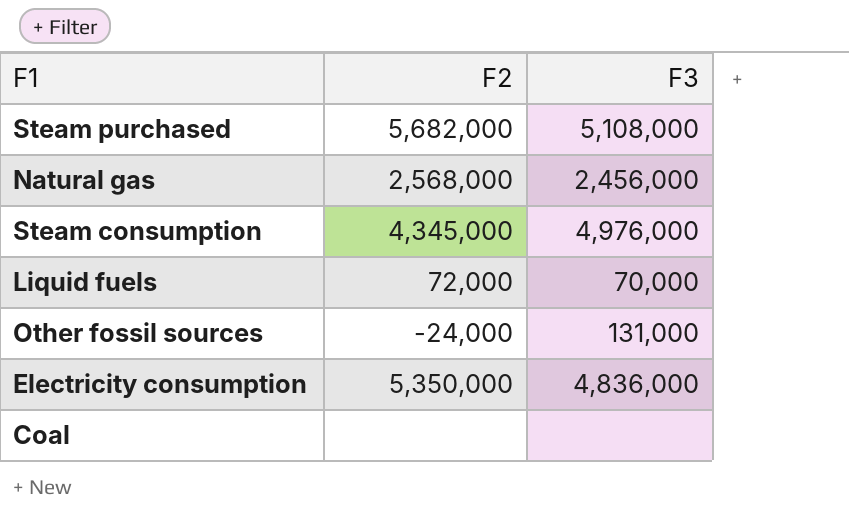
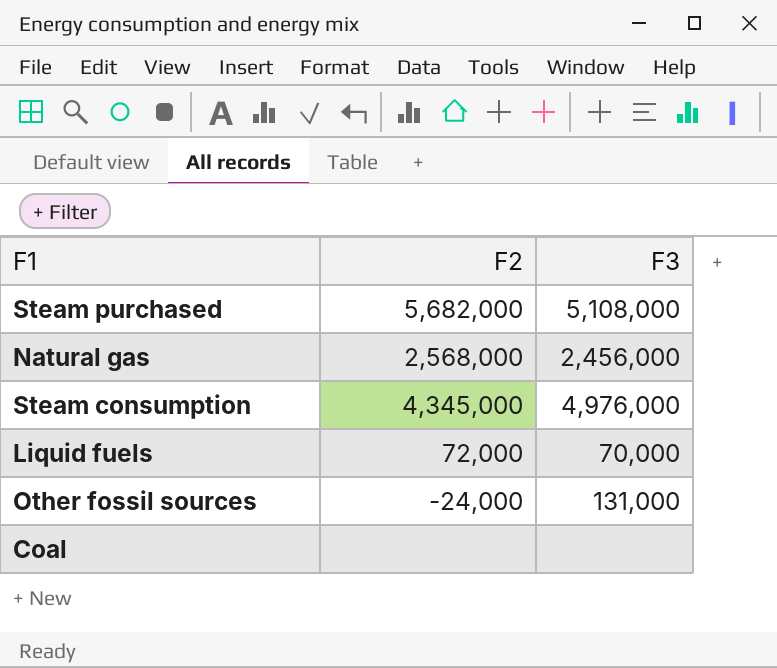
row Electricity consumption: 5,350,000 | 4,836,000 -> none

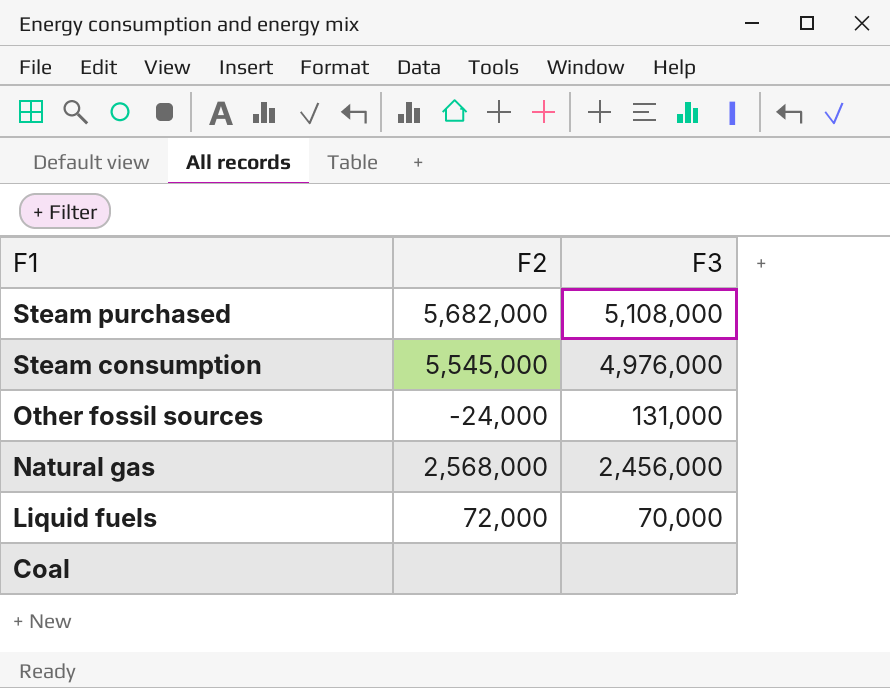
row order: none -> F1 descending
Steam consumption | F2: 4,345,000 -> 5,545,000

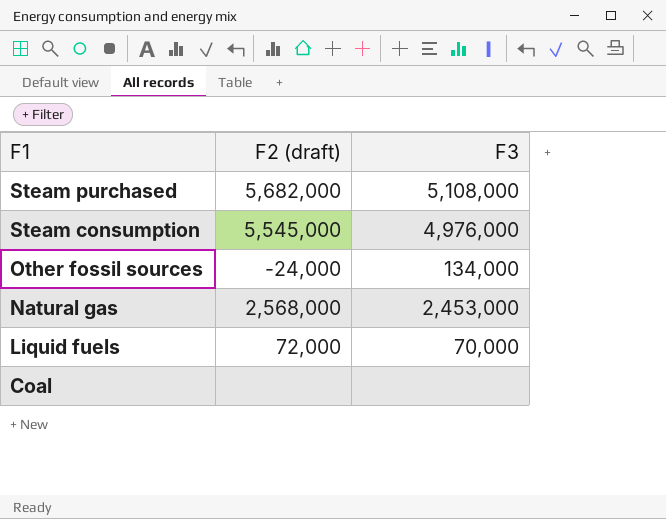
column name: F2 -> F2 (draft)
Other fossil sources | F3: 131,000 -> 134,000
Natural gas | F3: 2,456,000 -> 2,453,000

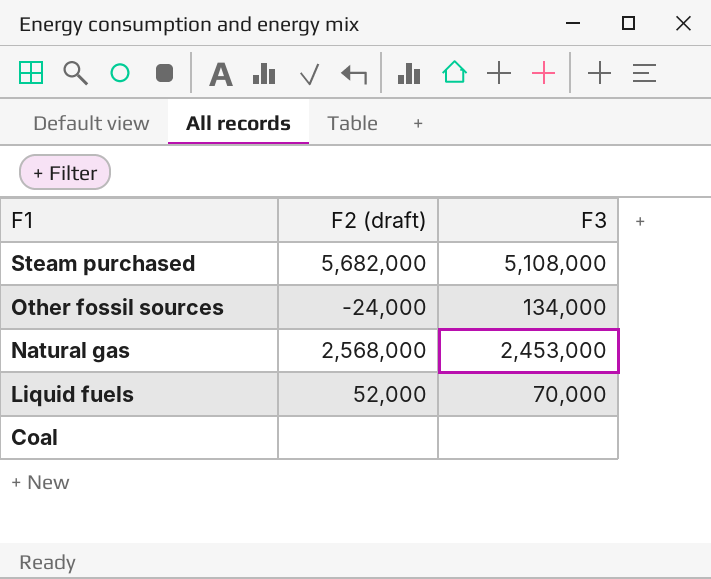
row Steam consumption: 5,545,000 | 4,976,000 -> none
Liquid fuels | F2 (draft): 72,000 -> 52,000

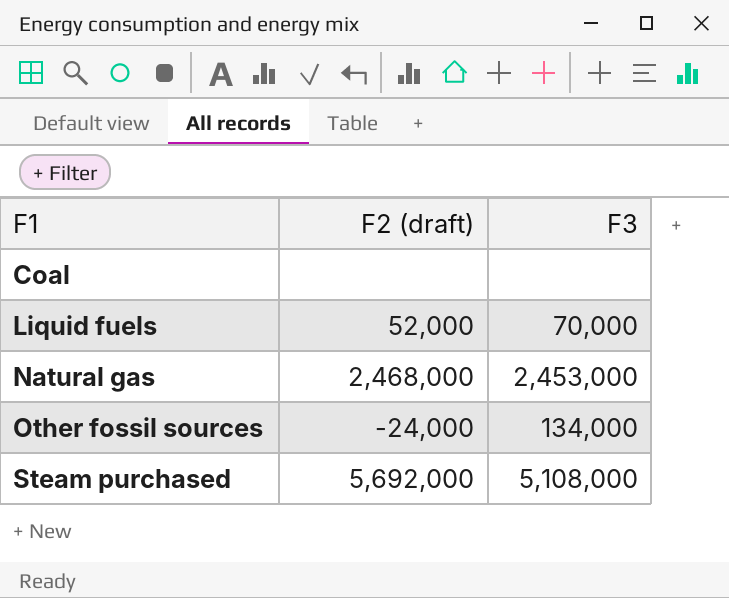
row order: F1 descending -> F1 ascending
Natural gas | F2 (draft): 2,568,000 -> 2,468,000
Steam purchased | F2 (draft): 5,682,000 -> 5,692,000

